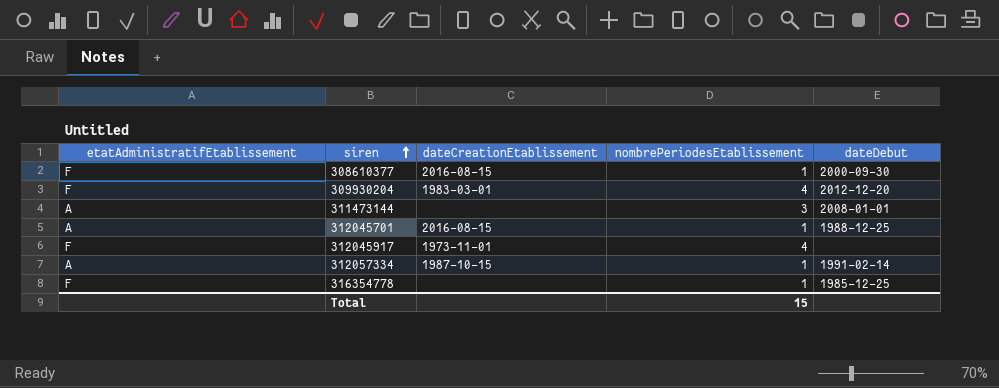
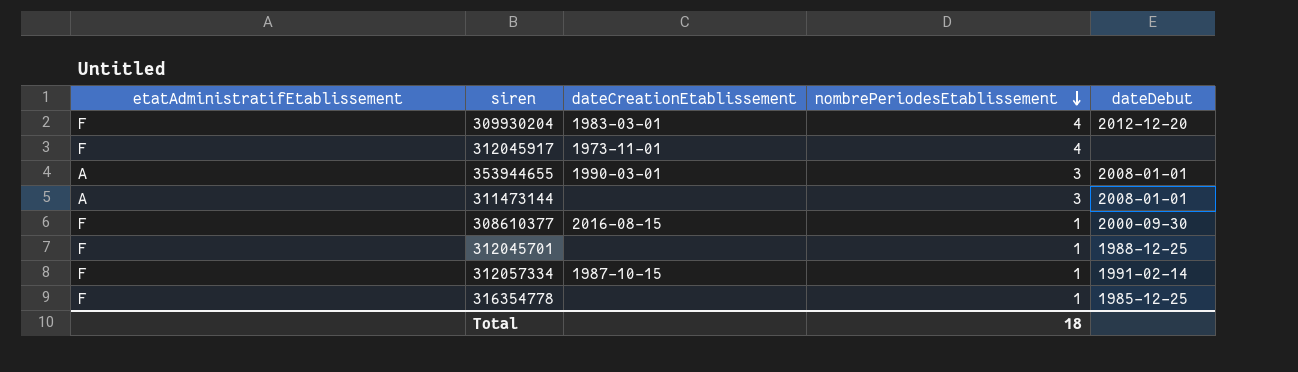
row order: siren ascending -> nombrePeriodesEtablissement descending
row 353944655: none -> A | 1990-03-01 | 3 | 2008-01-01
312045701 | etatAdministratifEtablissement: A -> F
312045701 | dateCreationEtablissement: 2016-08-15 -> none
312057334 | etatAdministratifEtablissement: A -> F
Total | nombrePeriodesEtablissement: 15 -> 18

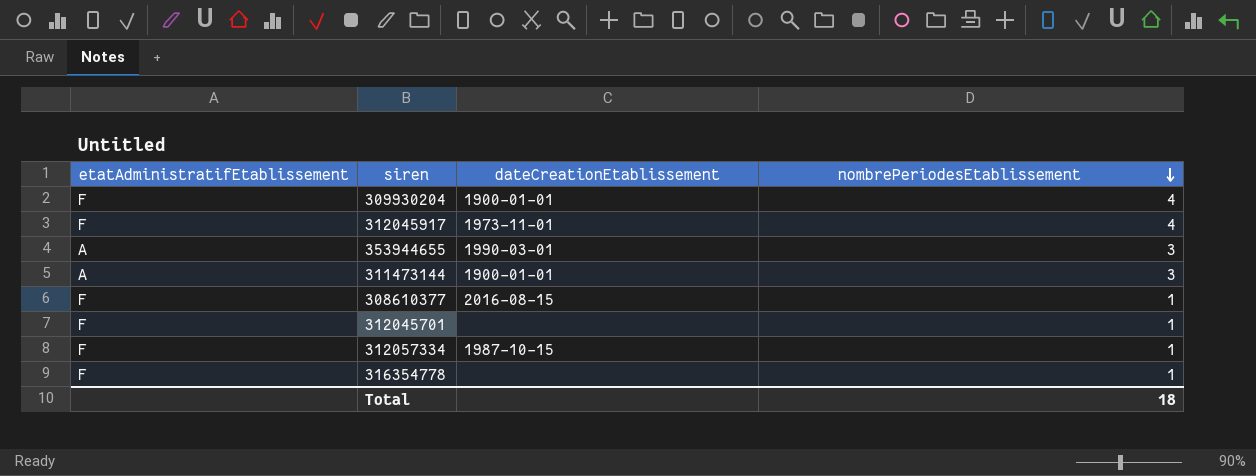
column dateDebut | position: 5 -> none
309930204 | dateCreationEtablissement: 1983-03-01 -> 1900-01-01
311473144 | dateCreationEtablissement: none -> 1900-01-01

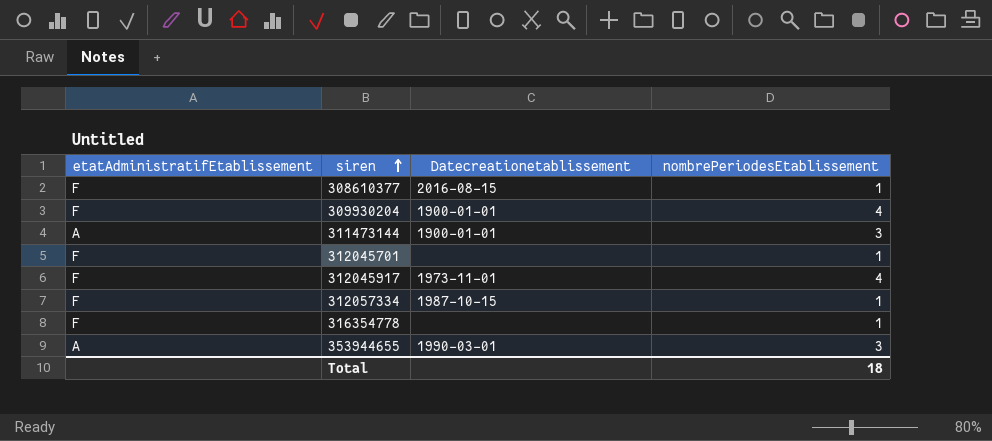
row order: nombrePeriodesEtablissement descending -> siren ascending
column name: dateCreationEtablissement -> Datecreationetablissement

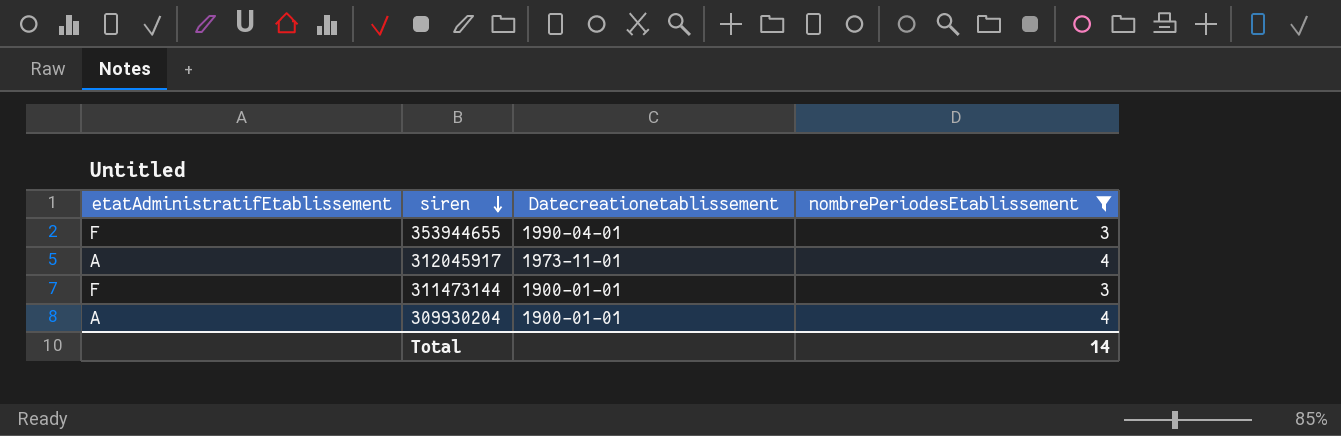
filter: none -> nombrePeriodesEtablissement != 1
row order: siren ascending -> siren descending
353944655 | etatAdministratifEtablissement: A -> F
353944655 | Datecreationetablissement: 1990-03-01 -> 1990-04-01
312045917 | etatAdministratifEtablissement: F -> A
311473144 | etatAdministratifEtablissement: A -> F
309930204 | etatAdministratifEtablissement: F -> A
Total | nombrePeriodesEtablissement: 18 -> 14

